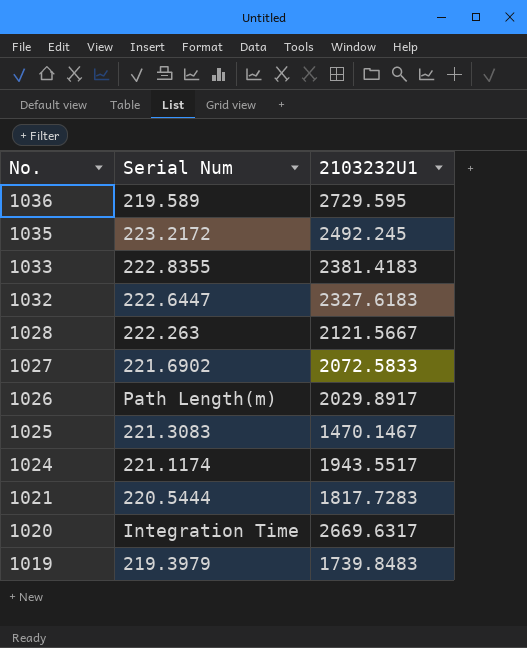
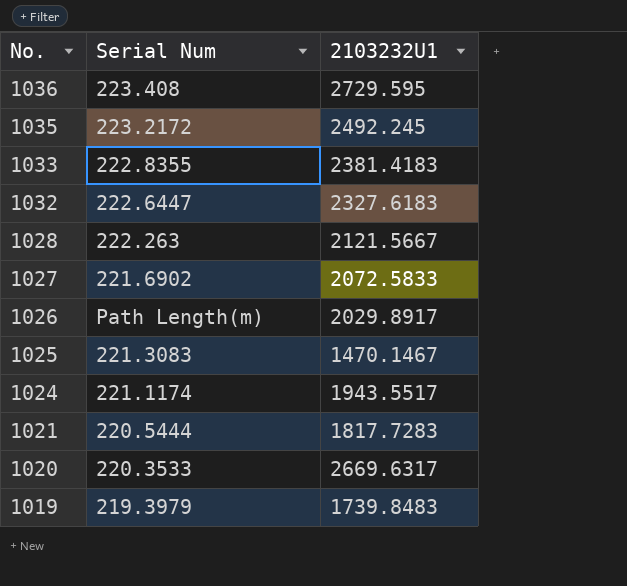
1036 | Serial Num: 219.589 -> 223.408
1020 | Serial Num: Integration Time -> 220.3533

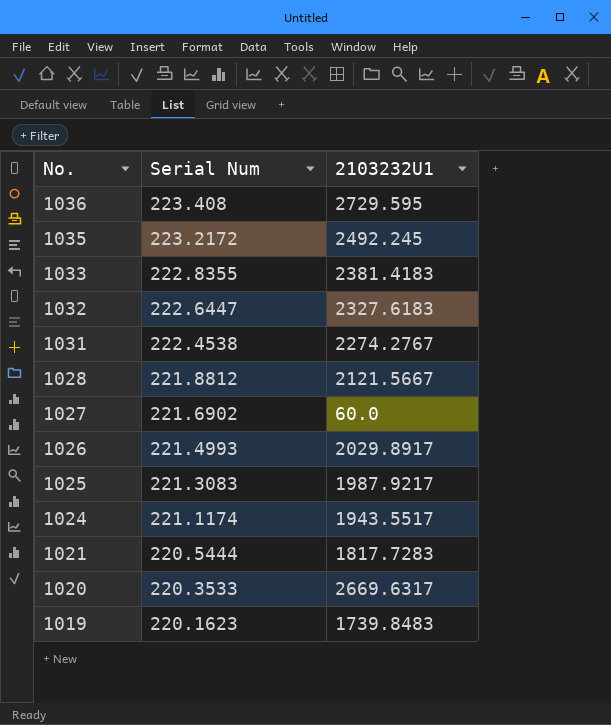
row 1031: none -> 222.4538 | 2274.2767
1028 | Serial Num: 222.263 -> 221.8812
1027 | 2103232U1: 2072.5833 -> 60.0
1026 | Serial Num: Path Length(m) -> 221.4993
1025 | 2103232U1: 1470.1467 -> 1987.9217
1019 | Serial Num: 219.3979 -> 220.1623

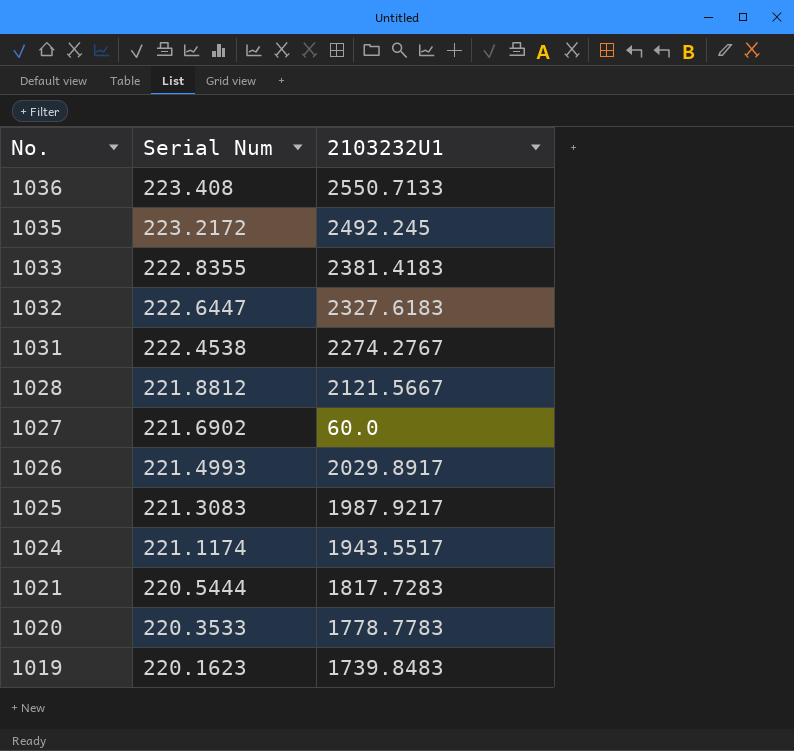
1036 | 2103232U1: 2729.595 -> 2550.7133
1020 | 2103232U1: 2669.6317 -> 1778.7783

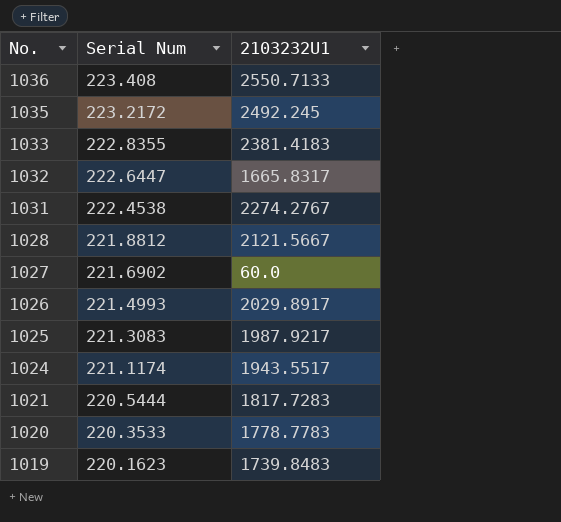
1032 | 2103232U1: 2327.6183 -> 1665.8317

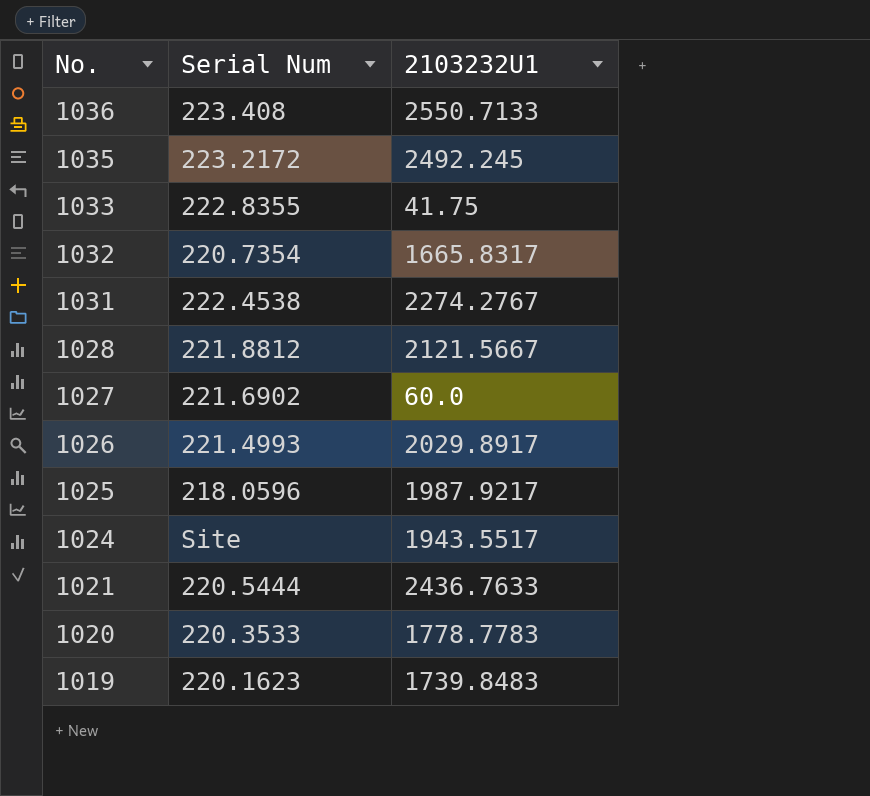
1033 | 2103232U1: 2381.4183 -> 41.75
1032 | Serial Num: 222.6447 -> 220.7354
1025 | Serial Num: 221.3083 -> 218.0596
1024 | Serial Num: 221.1174 -> Site
1021 | 2103232U1: 1817.7283 -> 2436.7633

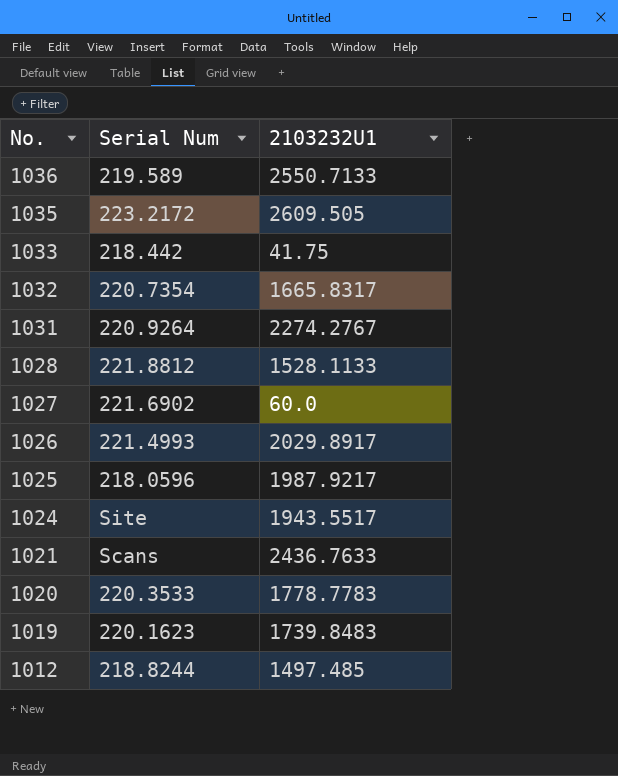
1036 | Serial Num: 223.408 -> 219.589
1035 | 2103232U1: 2492.245 -> 2609.505
1033 | Serial Num: 222.8355 -> 218.442
1031 | Serial Num: 222.4538 -> 220.9264
1028 | 2103232U1: 2121.5667 -> 1528.1133
1021 | Serial Num: 220.5444 -> Scans
row 1012: none -> 218.8244 | 1497.485

